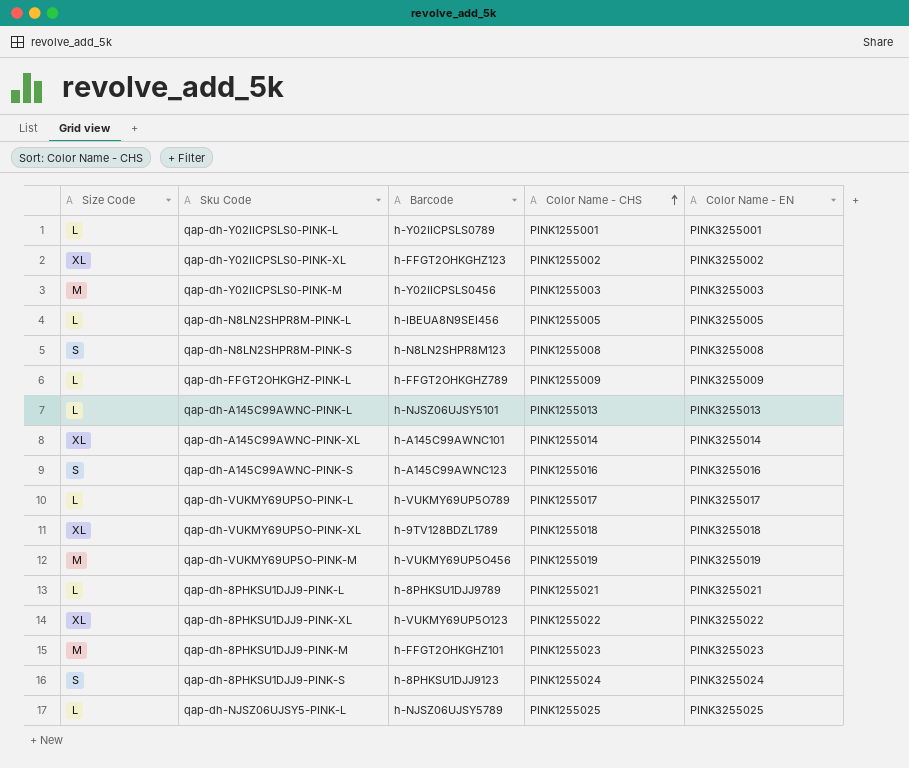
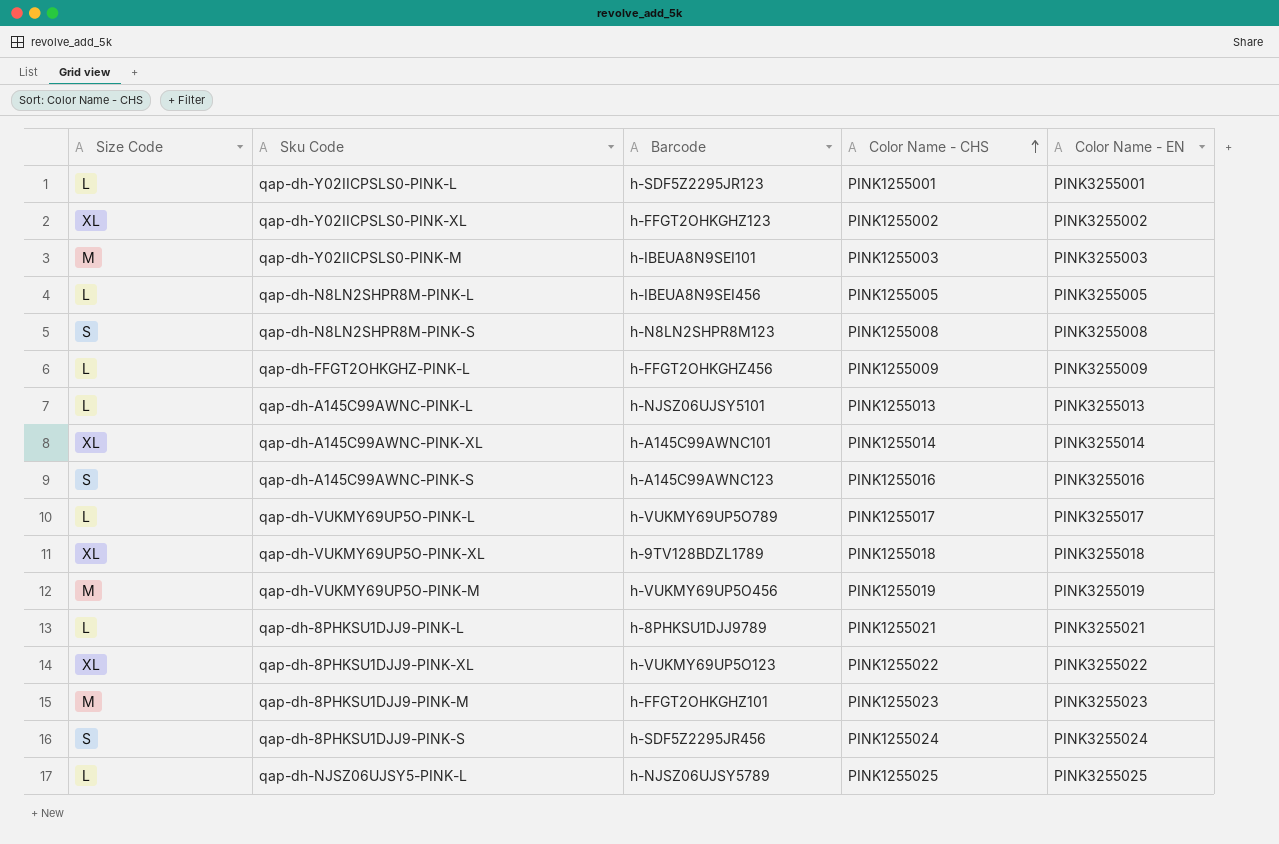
qap-dh-Y02IICPSLS0-PINK-L | Barcode: h-Y02IICPSLS0789 -> h-SDF5Z2295JR123
qap-dh-Y02IICPSLS0-PINK-M | Barcode: h-Y02IICPSLS0456 -> h-IBEUA8N9SEI101
qap-dh-FFGT2OHKGHZ-PINK-L | Barcode: h-FFGT2OHKGHZ789 -> h-FFGT2OHKGHZ456
qap-dh-8PHKSU1DJJ9-PINK-S | Barcode: h-8PHKSU1DJJ9123 -> h-SDF5Z2295JR456

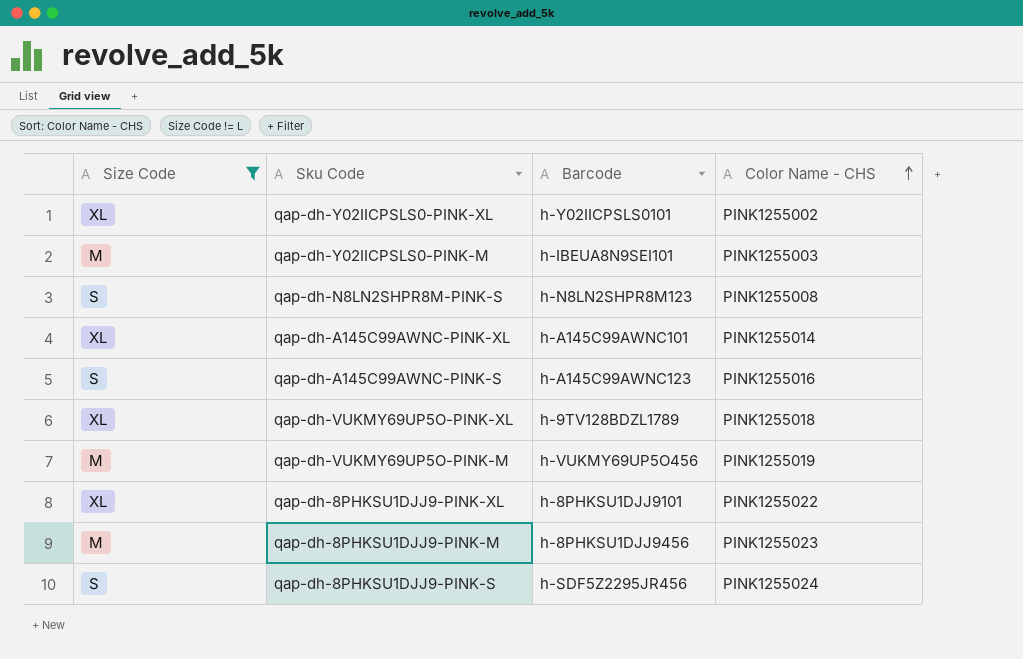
filter: none -> Size Code != L
column Color Name - EN | position: 5 -> none
qap-dh-Y02IICPSLS0-PINK-XL | Barcode: h-FFGT2OHKGHZ123 -> h-Y02IICPSLS0101
qap-dh-8PHKSU1DJJ9-PINK-XL | Barcode: h-VUKMY69UP5O123 -> h-8PHKSU1DJJ9101
qap-dh-8PHKSU1DJJ9-PINK-M | Barcode: h-FFGT2OHKGHZ101 -> h-8PHKSU1DJJ9456

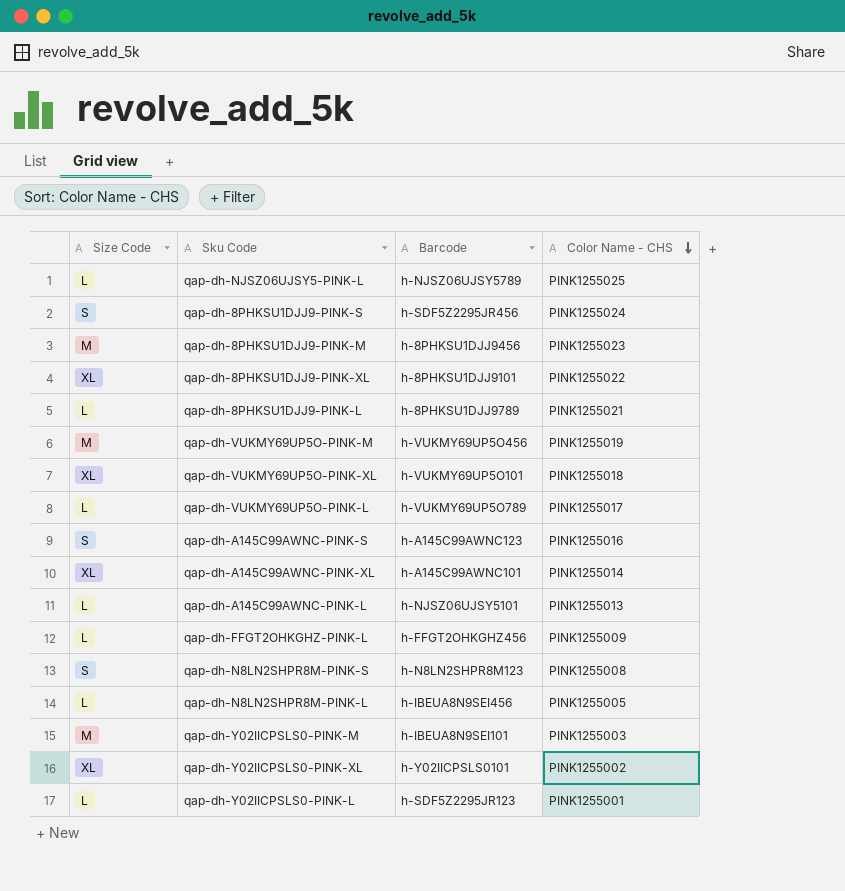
filter: Size Code != L -> none
row order: Color Name - CHS ascending -> Color Name - CHS descending
qap-dh-VUKMY69UP5O-PINK-XL | Barcode: h-9TV128BDZL1789 -> h-VUKMY69UP5O101

